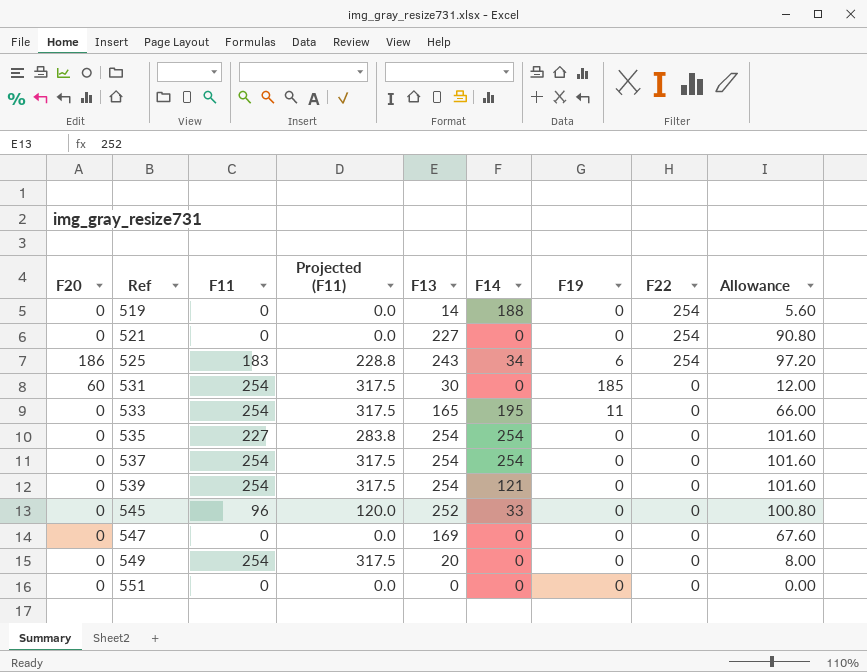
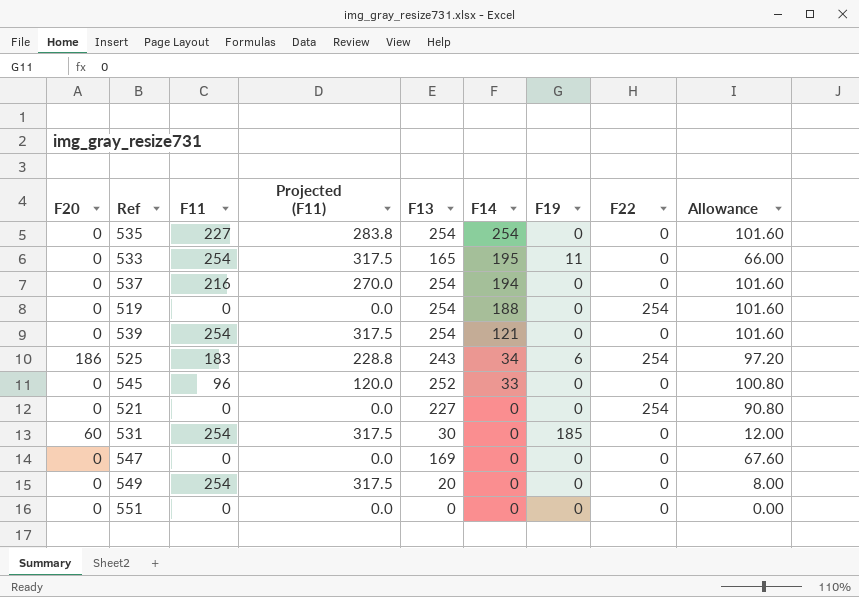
row order: Ref ascending -> F14 descending
537 | F11: 254 -> 216
537 | Projected (F11): 317.5 -> 270.0
537 | F14: 254 -> 194
519 | F13: 14 -> 254
519 | Allowance: 5.60 -> 101.60

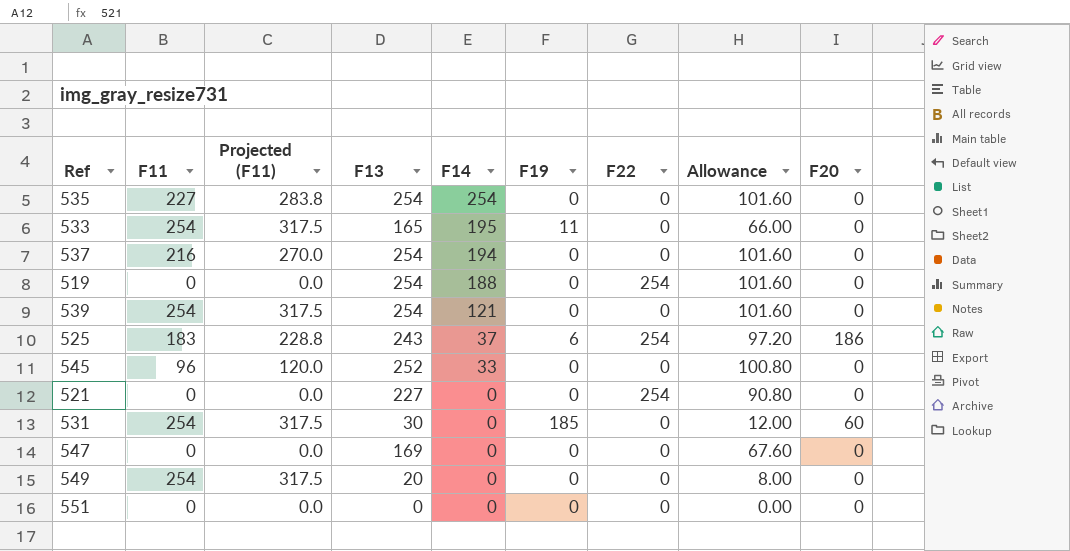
column F20 | position: 1 -> 9
525 | F14: 34 -> 37

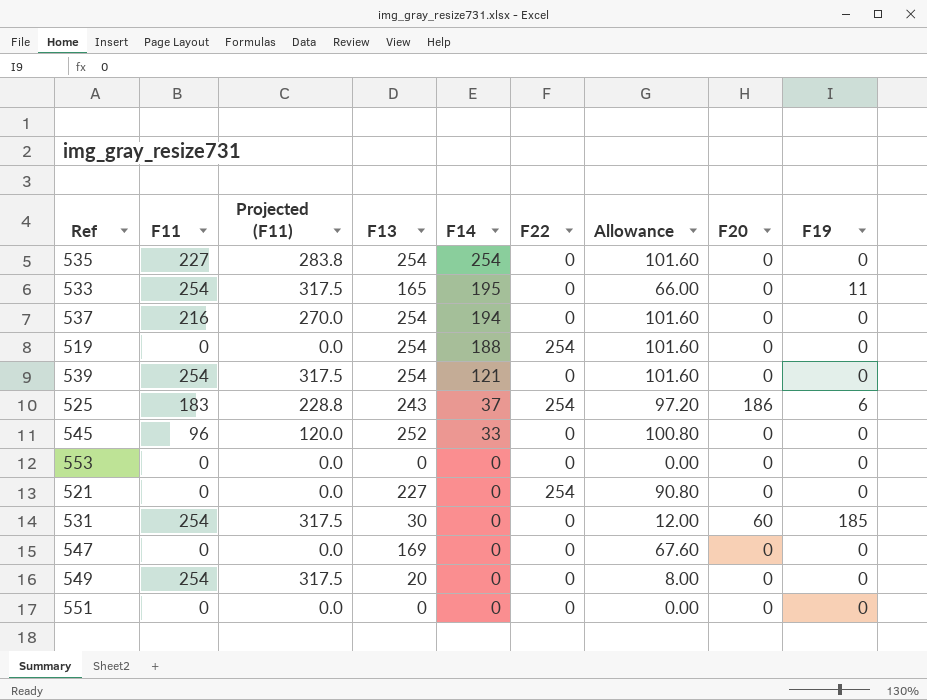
column F19 | position: 6 -> 9
row 553: none -> 0 | 0.0 | 0 | 0 | 0 | 0.00 | 0 | 0

